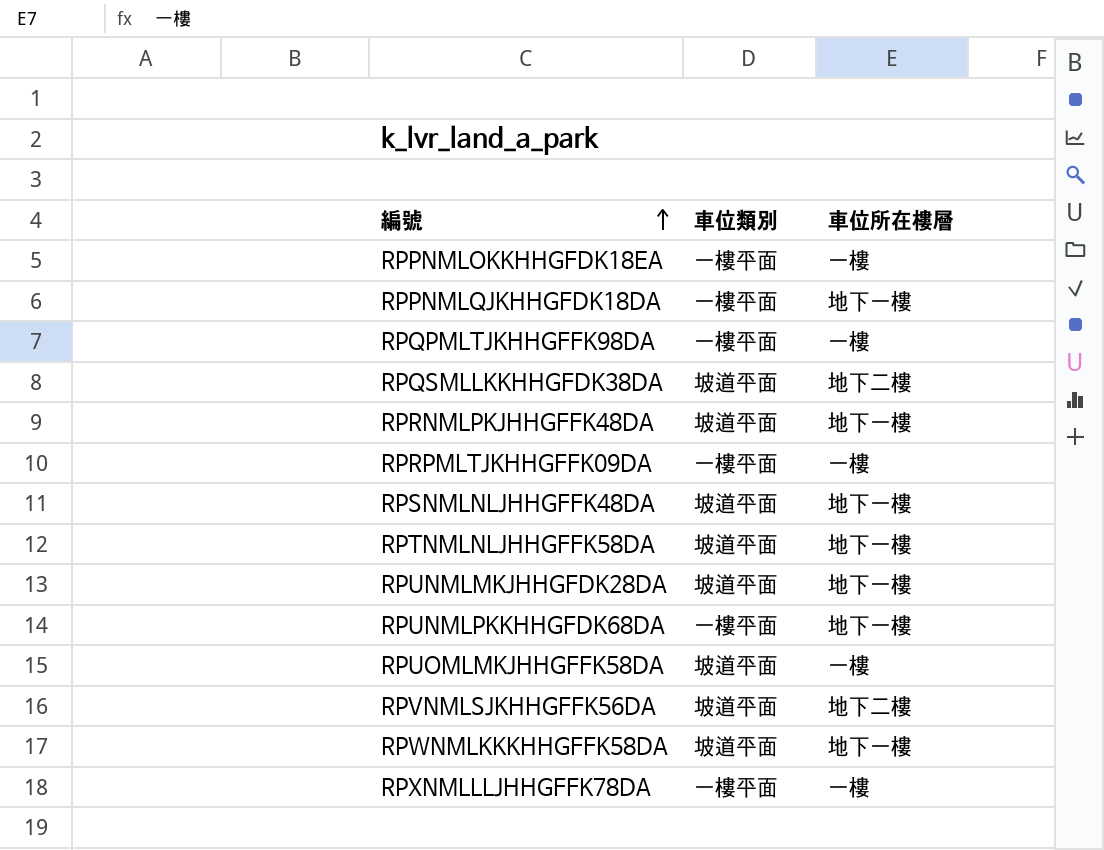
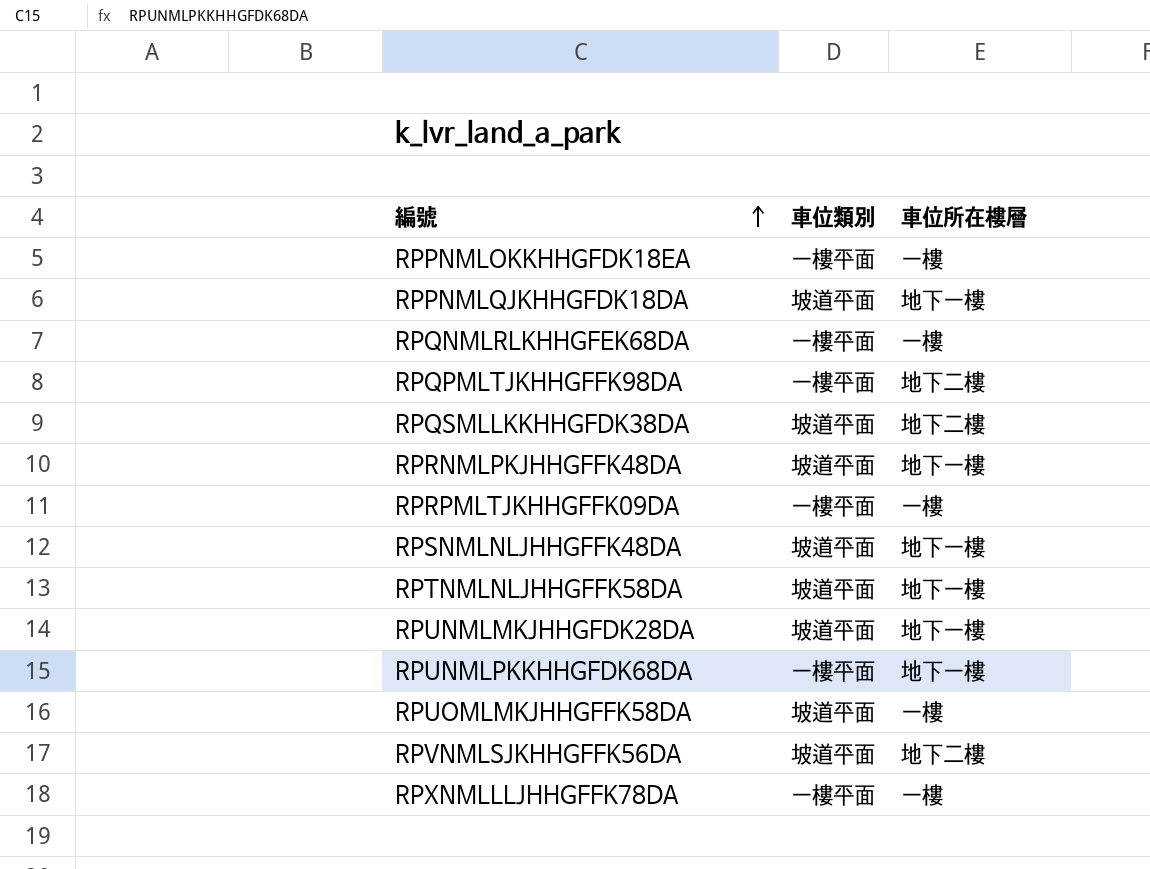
row RPWNMLKKKHHGFFK58DA: 坡道平面 | 地下一樓 -> none
RPPNMLQJKHHGFDK18DA | 車位類別: 一樓平面 -> 坡道平面
row RPQNMLRLKHHGFEK68DA: none -> 一樓平面 | 一樓
RPQPMLTJKHHGFFK98DA | 車位所在樓層: 一樓 -> 地下二樓

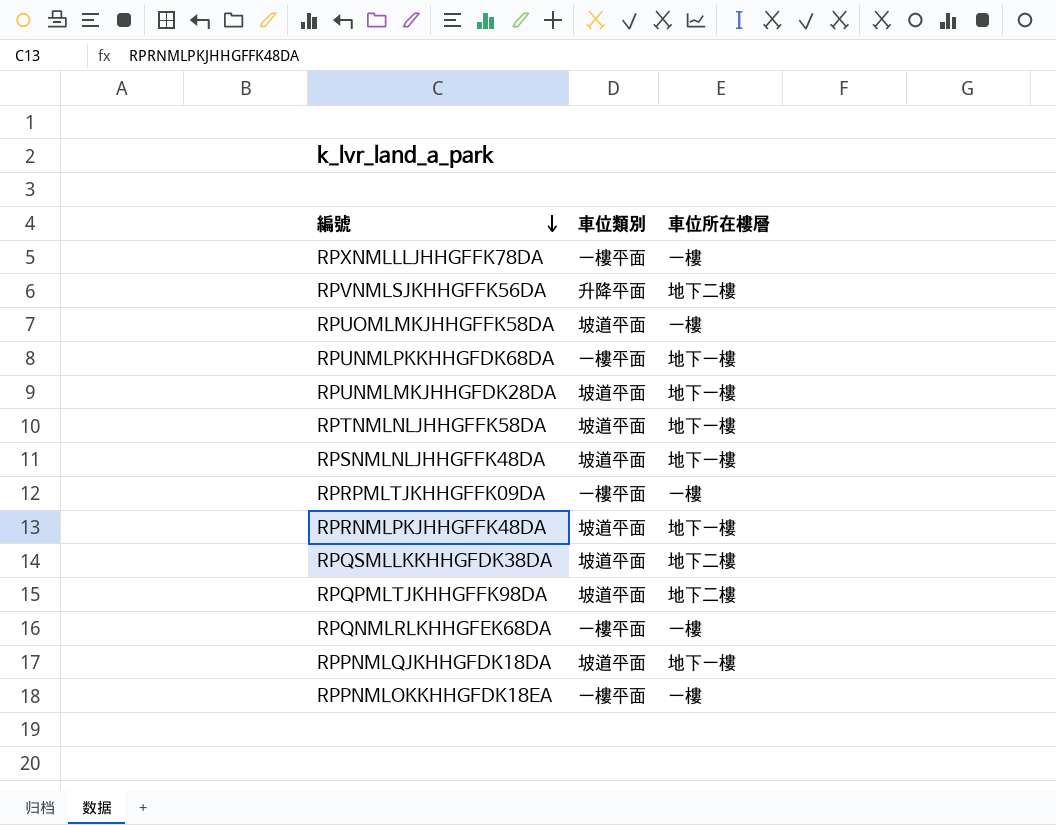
row order: 編號 ascending -> 編號 descending
RPVNMLSJKHHGFFK56DA | 車位類別: 坡道平面 -> 升降平面
RPQPMLTJKHHGFFK98DA | 車位類別: 一樓平面 -> 坡道平面

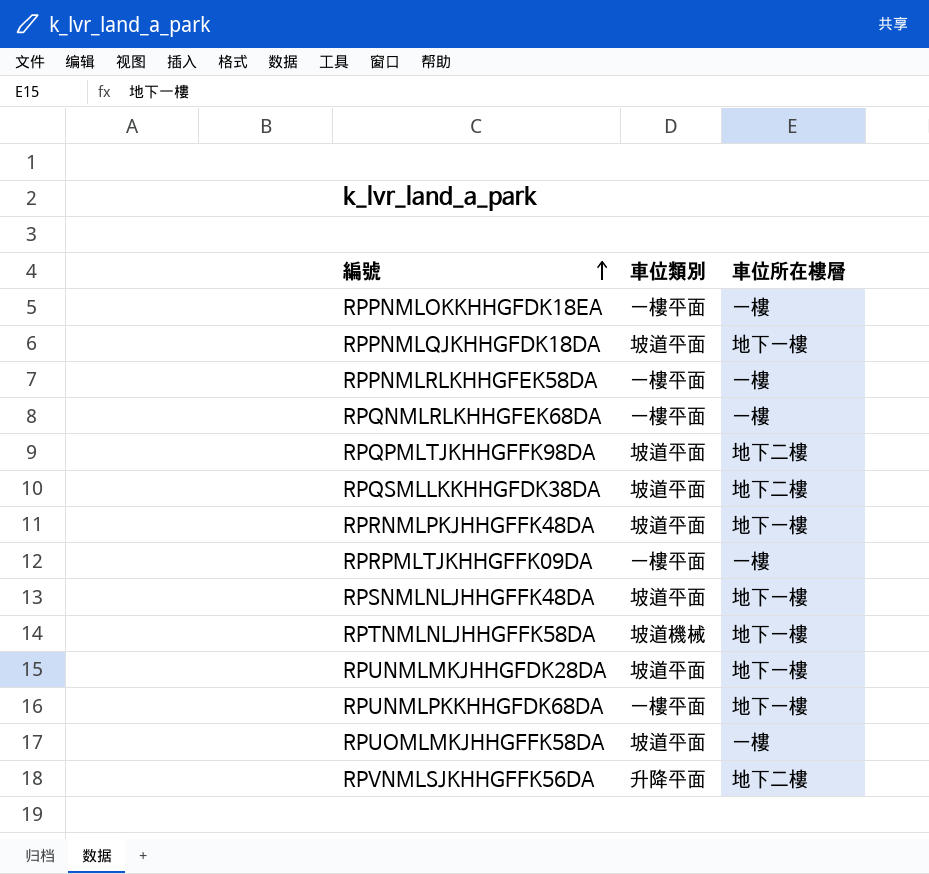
row order: 編號 descending -> 編號 ascending
row RPXNMLLLJHHGFFK78DA: 一樓平面 | 一樓 -> none
row RPPNMLRLKHHGFEK58DA: none -> 一樓平面 | 一樓
RPTNMLNLJHHGFFK58DA | 車位類別: 坡道平面 -> 坡道機械

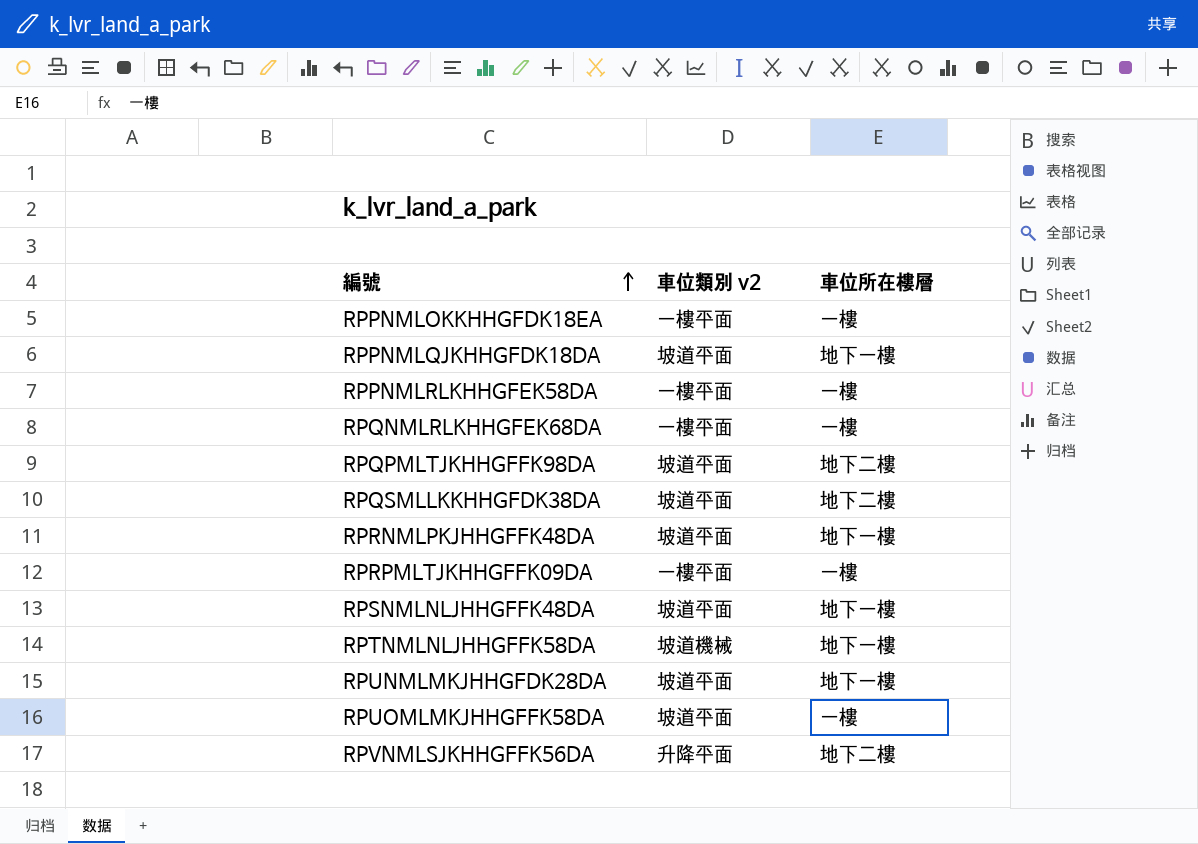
column name: 車位類別 -> 車位類別 v2
row RPUNMLPKKHHGFDK68DA: 一樓平面 | 地下一樓 -> none

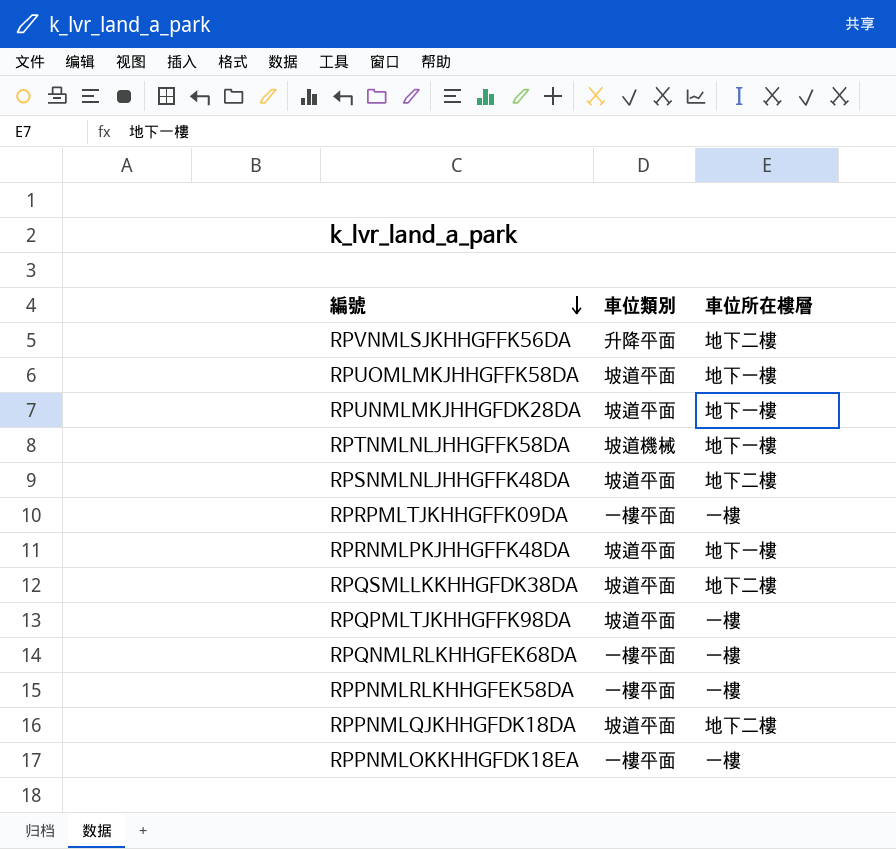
row order: 編號 ascending -> 編號 descending
column name: 車位類別 v2 -> 車位類別
RPUOMLMKJHHGFFK58DA | 車位所在樓層: 一樓 -> 地下一樓
RPSNMLNLJHHGFFK48DA | 車位所在樓層: 地下一樓 -> 地下二樓
RPQPMLTJKHHGFFK98DA | 車位所在樓層: 地下二樓 -> 一樓
RPPNMLQJKHHGFDK18DA | 車位所在樓層: 地下一樓 -> 地下二樓

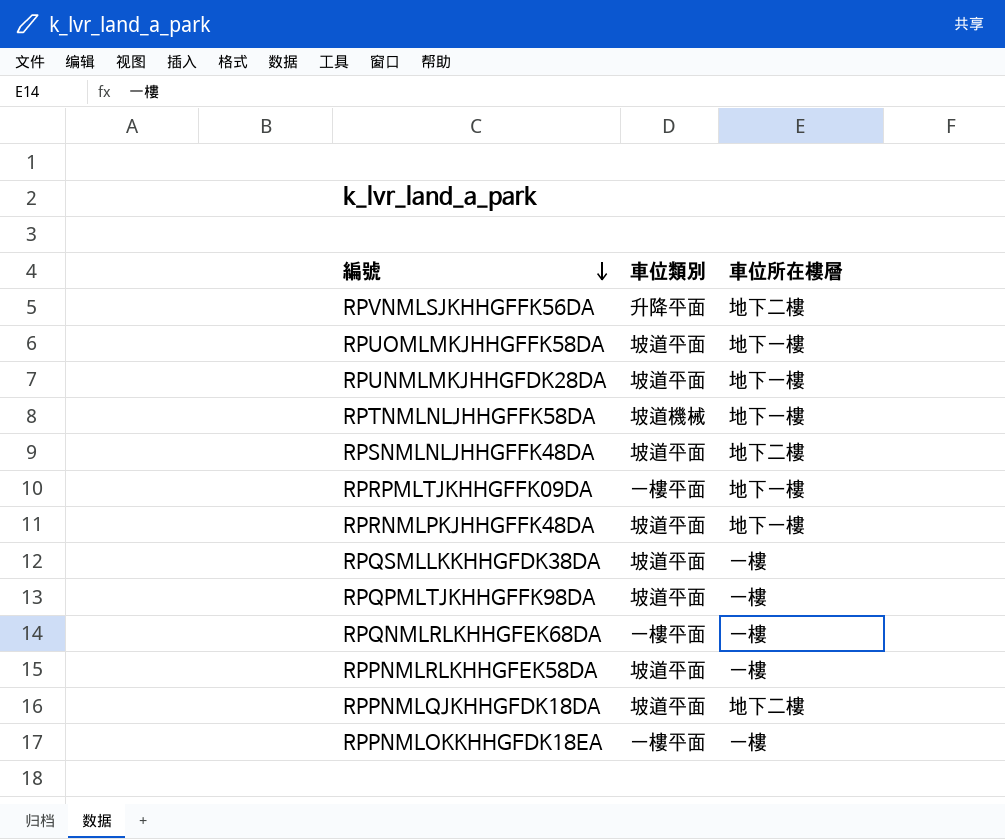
RPRPMLTJKHHGFFK09DA | 車位所在樓層: 一樓 -> 地下一樓
RPQSMLLKKHHGFDK38DA | 車位所在樓層: 地下二樓 -> 一樓
RPPNMLRLKHHGFEK58DA | 車位類別: 一樓平面 -> 坡道平面

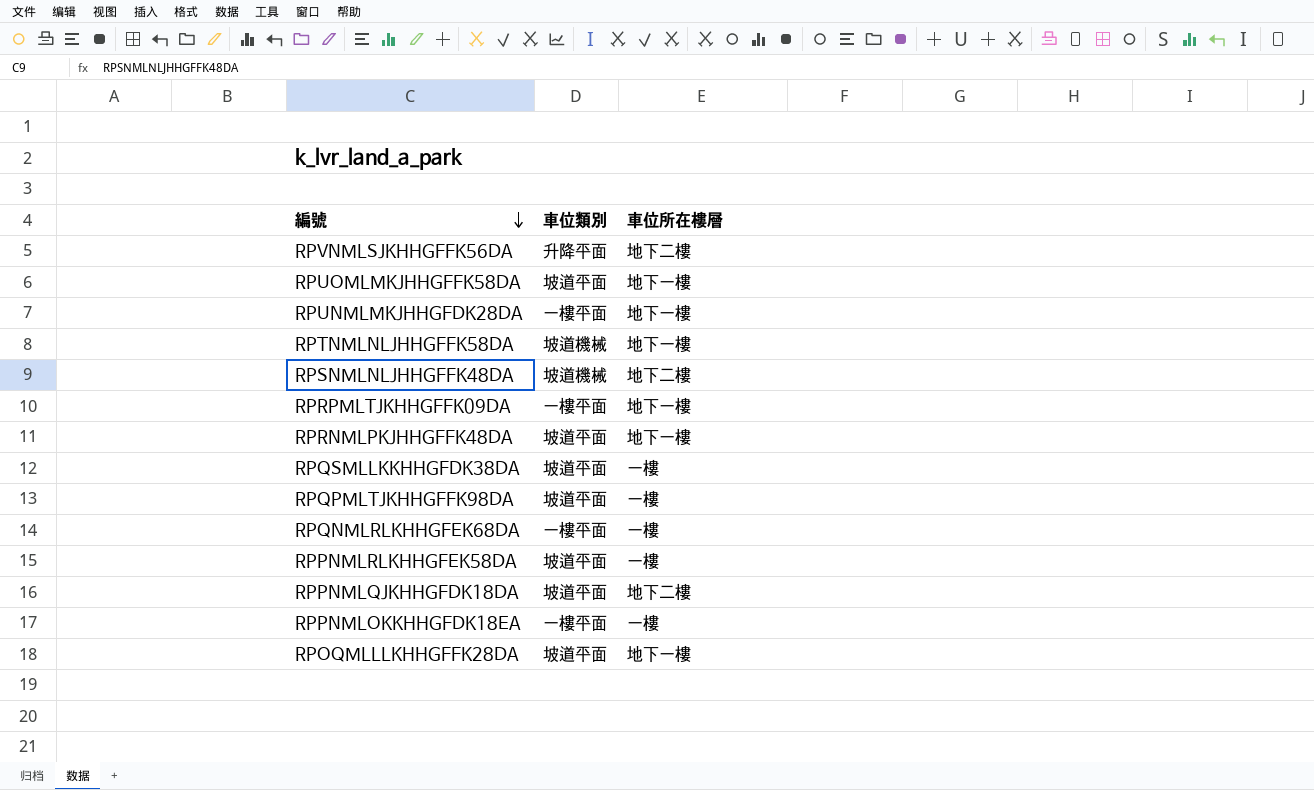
RPUNMLMKJHHGFDK28DA | 車位類別: 坡道平面 -> 一樓平面
RPSNMLNLJHHGFFK48DA | 車位類別: 坡道平面 -> 坡道機械
row RPOQMLLLKHHGFFK28DA: none -> 坡道平面 | 地下一樓

